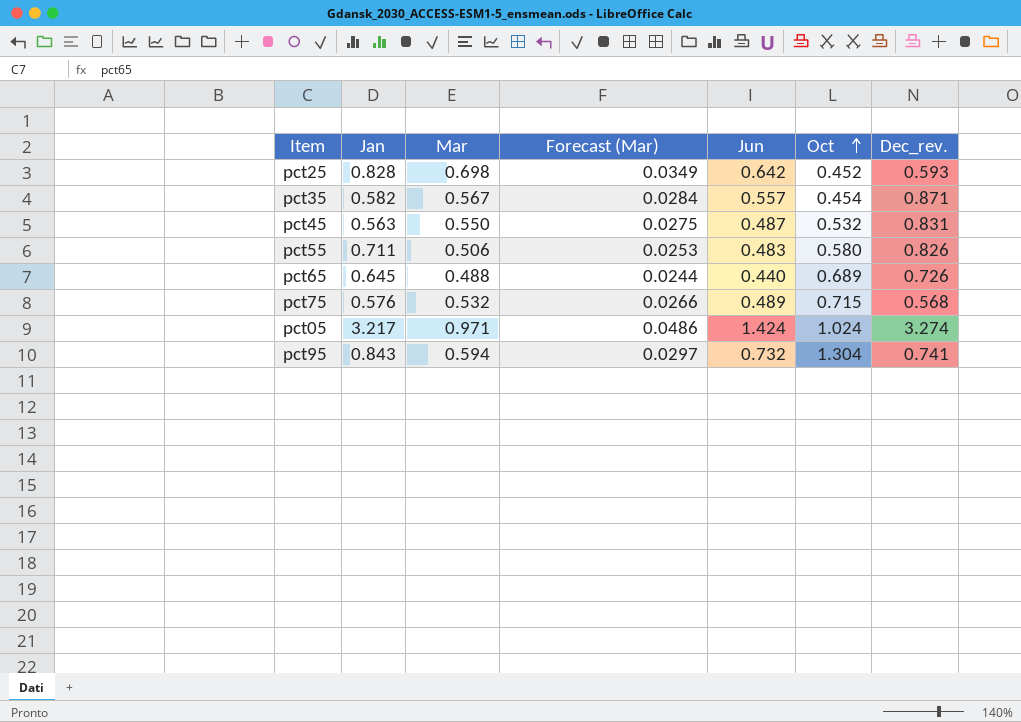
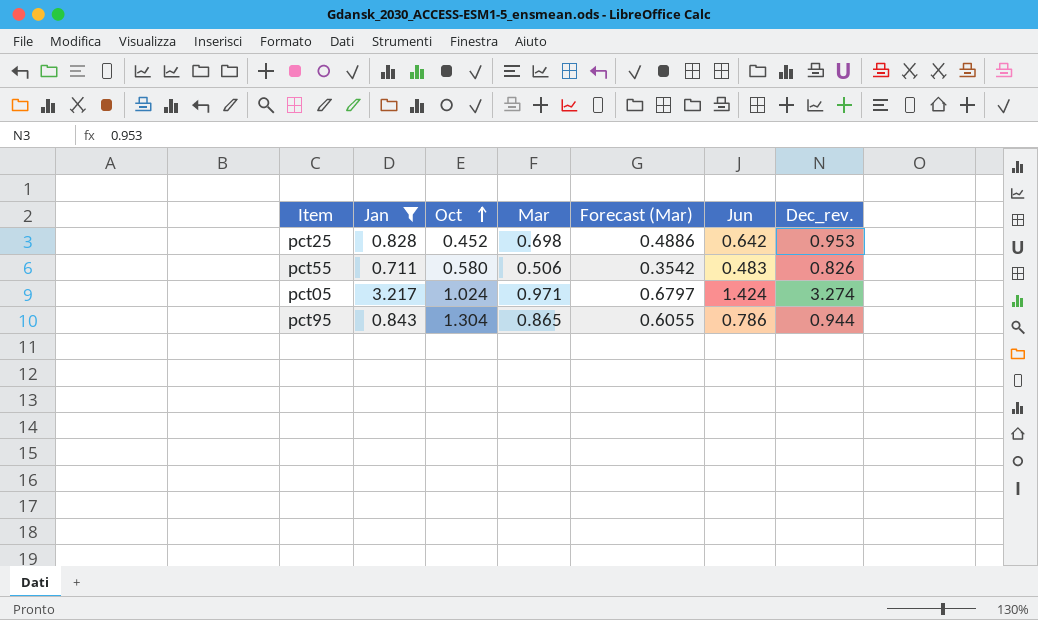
filter: none -> Jan >= 0.711
column Oct | position: 6 -> 3
column Forecast (Mar) | formula: [Mar] * 0.05 -> [Mar] * 0.7
pct25 | Dec_rev.: 0.593 -> 0.953
pct95 | Mar: 0.594 -> 0.865
pct95 | Jun: 0.732 -> 0.786
pct95 | Dec_rev.: 0.741 -> 0.944

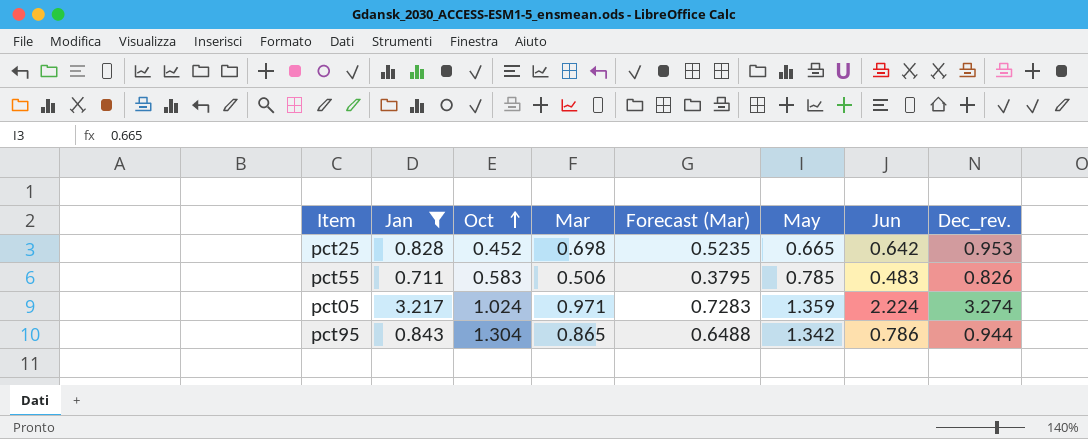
column Forecast (Mar) | formula: [Mar] * 0.7 -> [Mar] * 0.75
column May | position: none -> 6
pct55 | Oct: 0.580 -> 0.583
pct05 | Jun: 1.424 -> 2.224

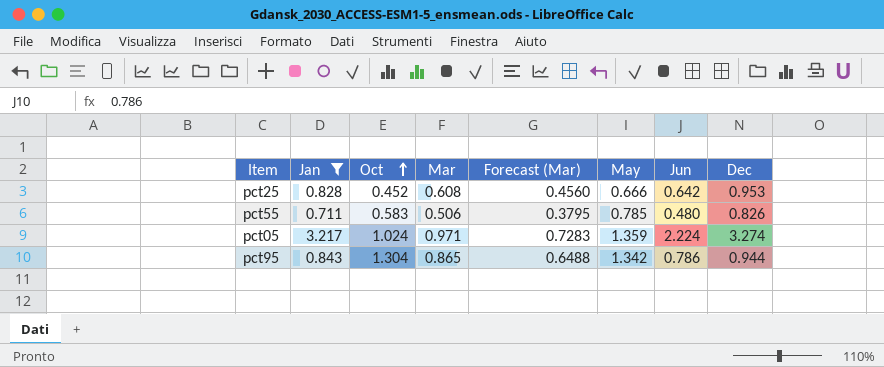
column name: Dec_rev. -> Dec
pct25 | Mar: 0.698 -> 0.608
pct25 | Forecast (Mar): 0.5235 -> 0.4560
pct25 | May: 0.665 -> 0.666
pct55 | Jun: 0.483 -> 0.480

